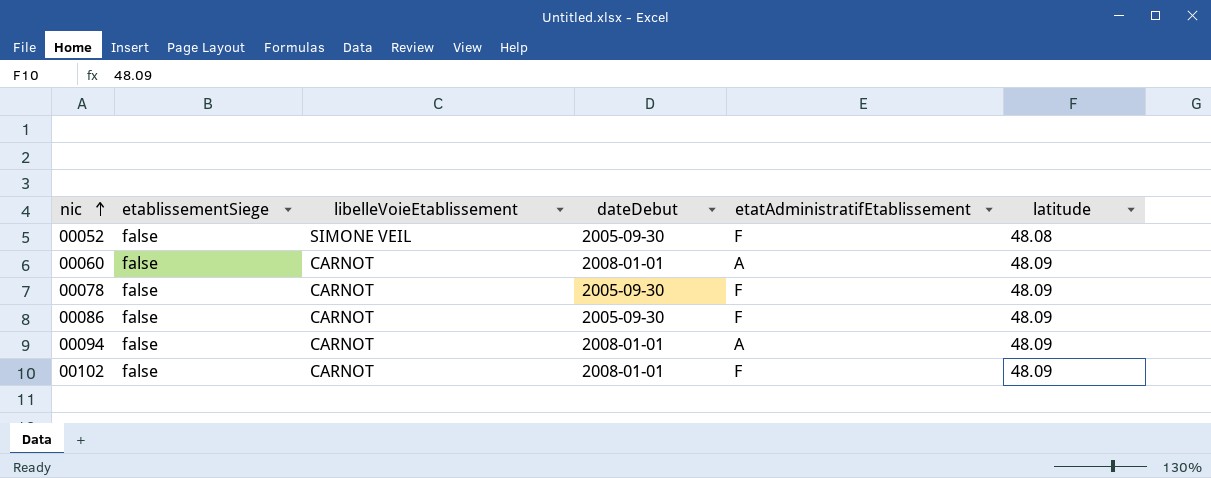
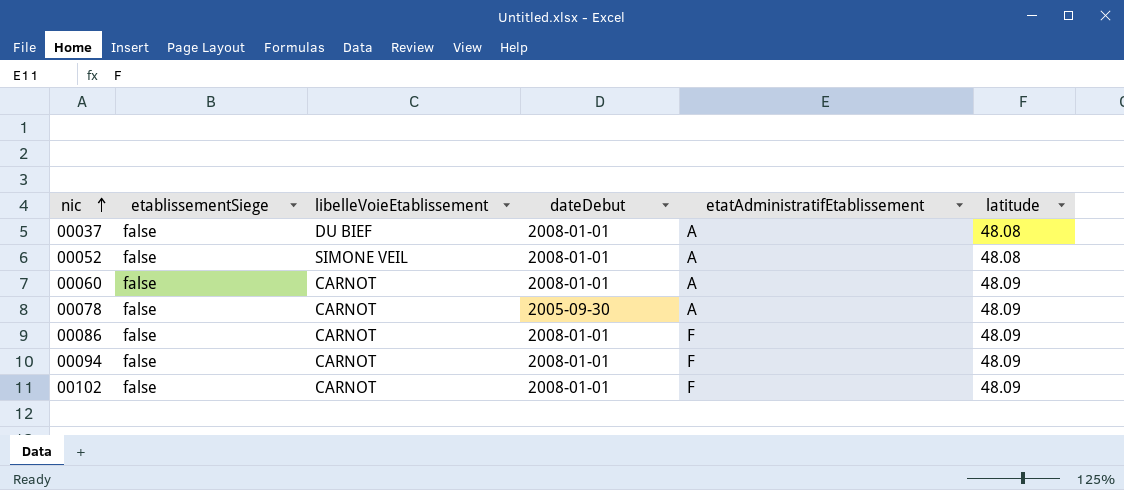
row 00037: none -> false | DU BIEF | 2008-01-01 | A | 48.08
00052 | dateDebut: 2005-09-30 -> 2008-01-01
00052 | etatAdministratifEtablissement: F -> A
00078 | etatAdministratifEtablissement: F -> A
00086 | dateDebut: 2005-09-30 -> 2008-01-01
00094 | etatAdministratifEtablissement: A -> F

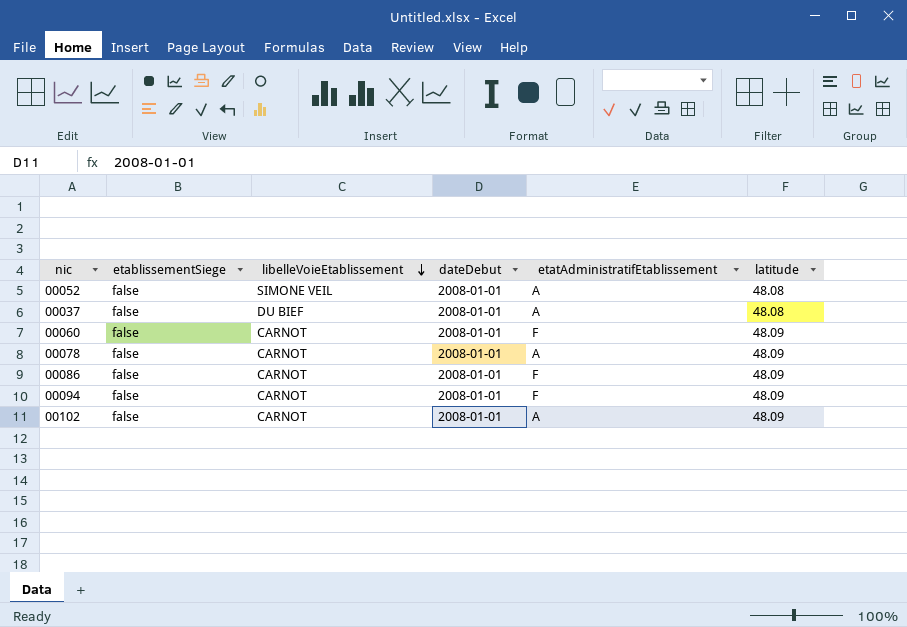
row order: nic ascending -> libelleVoieEtablissement descending
00060 | etatAdministratifEtablissement: A -> F
00078 | dateDebut: 2005-09-30 -> 2008-01-01
00102 | etatAdministratifEtablissement: F -> A

